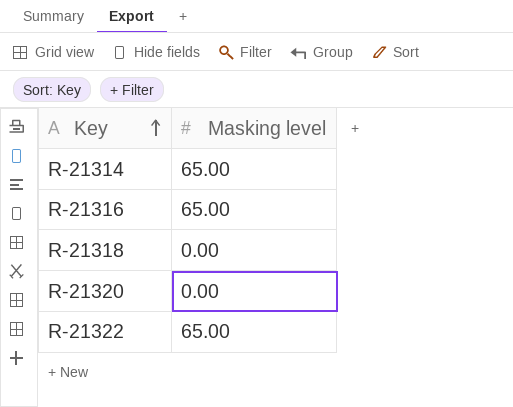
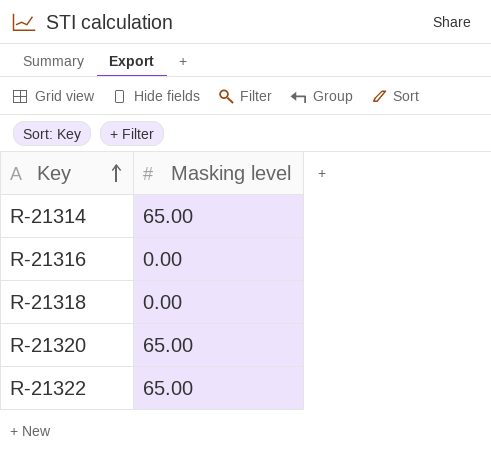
R-21316 | Masking level: 65.00 -> 0.00
R-21320 | Masking level: 0.00 -> 65.00

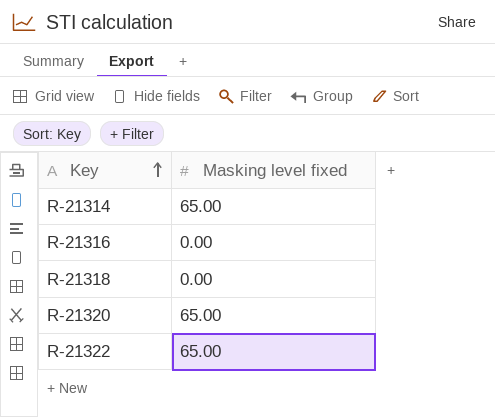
column name: Masking level -> Masking level fixed

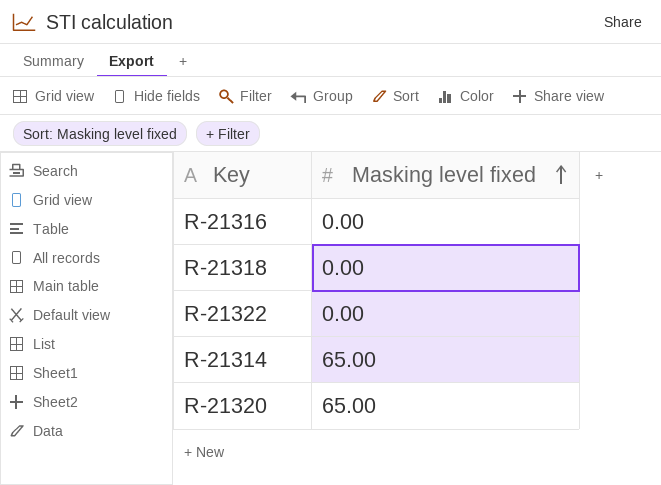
row order: Key ascending -> Masking level fixed ascending
R-21322 | Masking level fixed: 65.00 -> 0.00

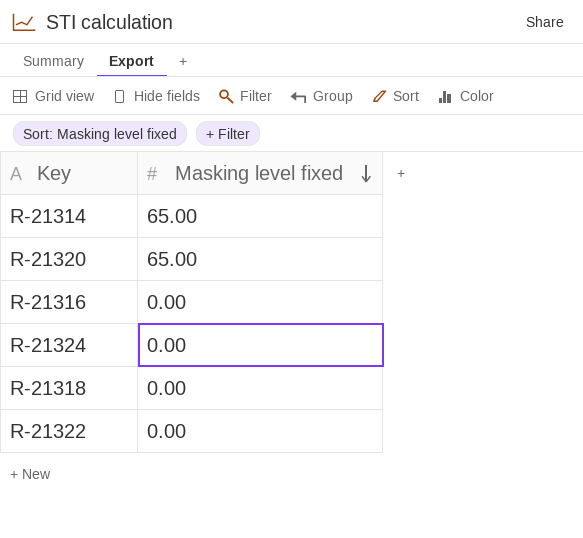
row order: Masking level fixed ascending -> Masking level fixed descending
row R-21324: none -> 0.00

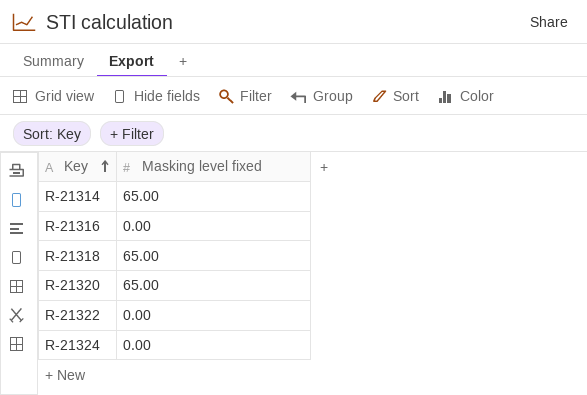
row order: Masking level fixed descending -> Key ascending
R-21318 | Masking level fixed: 0.00 -> 65.00

